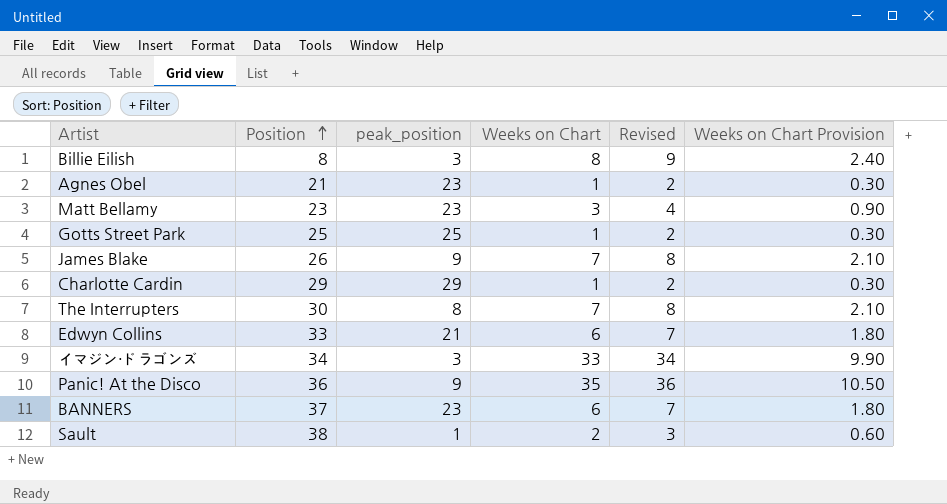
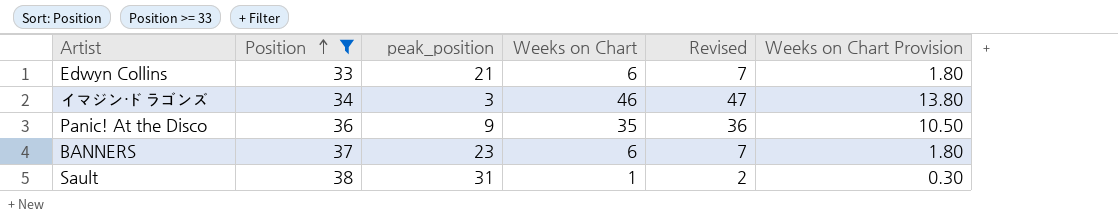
filter: none -> Position >= 33
イマジン・ドラゴンズ | Weeks on Chart: 33 -> 46
イマジン・ドラゴンズ | Revised: 34 -> 47
イマジン・ドラゴンズ | Weeks on Chart Provision: 9.90 -> 13.80
Sault | peak_position: 1 -> 31
Sault | Weeks on Chart: 2 -> 1
Sault | Revised: 3 -> 2
Sault | Weeks on Chart Provision: 0.60 -> 0.30

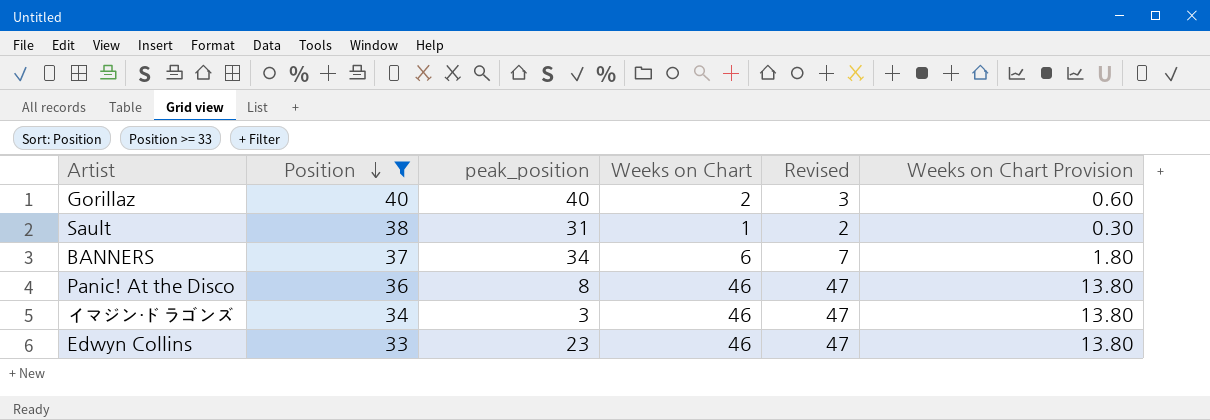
row order: Position ascending -> Position descending
row Gorillaz: none -> 40 | 40 | 2 | 3 | 0.60
BANNERS | peak_position: 23 -> 34
Panic! At the Disco | peak_position: 9 -> 8
Panic! At the Disco | Weeks on Chart: 35 -> 46
Panic! At the Disco | Revised: 36 -> 47
Panic! At the Disco | Weeks on Chart Provision: 10.50 -> 13.80
Edwyn Collins | peak_position: 21 -> 23
Edwyn Collins | Weeks on Chart: 6 -> 46
Edwyn Collins | Revised: 7 -> 47
Edwyn Collins | Weeks on Chart Provision: 1.80 -> 13.80

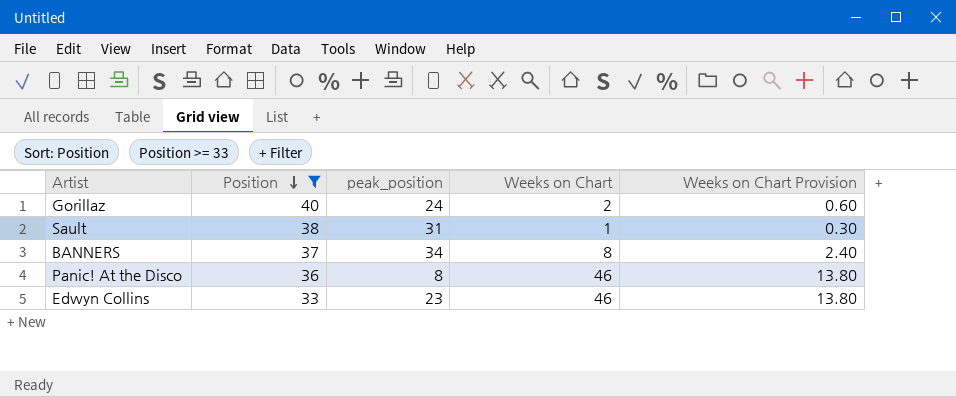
column Revised | formula: [Weeks on Chart] + 1 -> none
row イマジン・ドラゴンズ: 34 | 3 | 46 | 47 | 13.80 -> none
Gorillaz | peak_position: 40 -> 24
BANNERS | Weeks on Chart: 6 -> 8
BANNERS | Weeks on Chart Provision: 1.80 -> 2.40

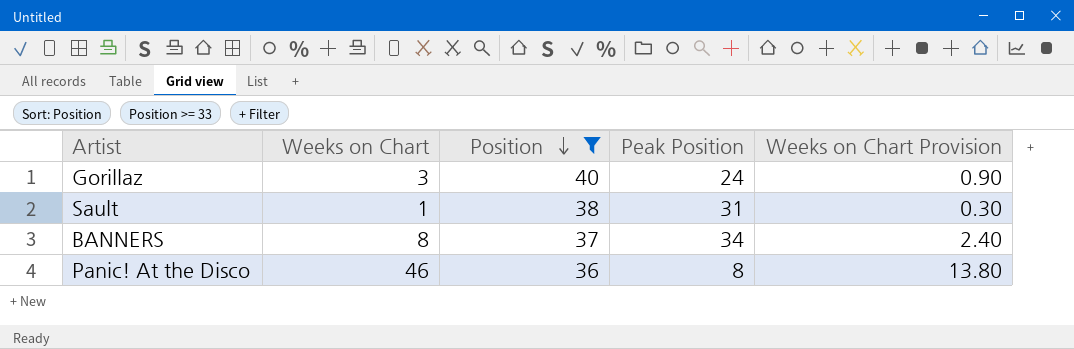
column Weeks on Chart | position: 4 -> 2
column name: peak_position -> Peak Position
row Edwyn Collins: 33 | 23 | 46 | 13.80 -> none
Gorillaz | Weeks on Chart: 2 -> 3
Gorillaz | Weeks on Chart Provision: 0.60 -> 0.90

